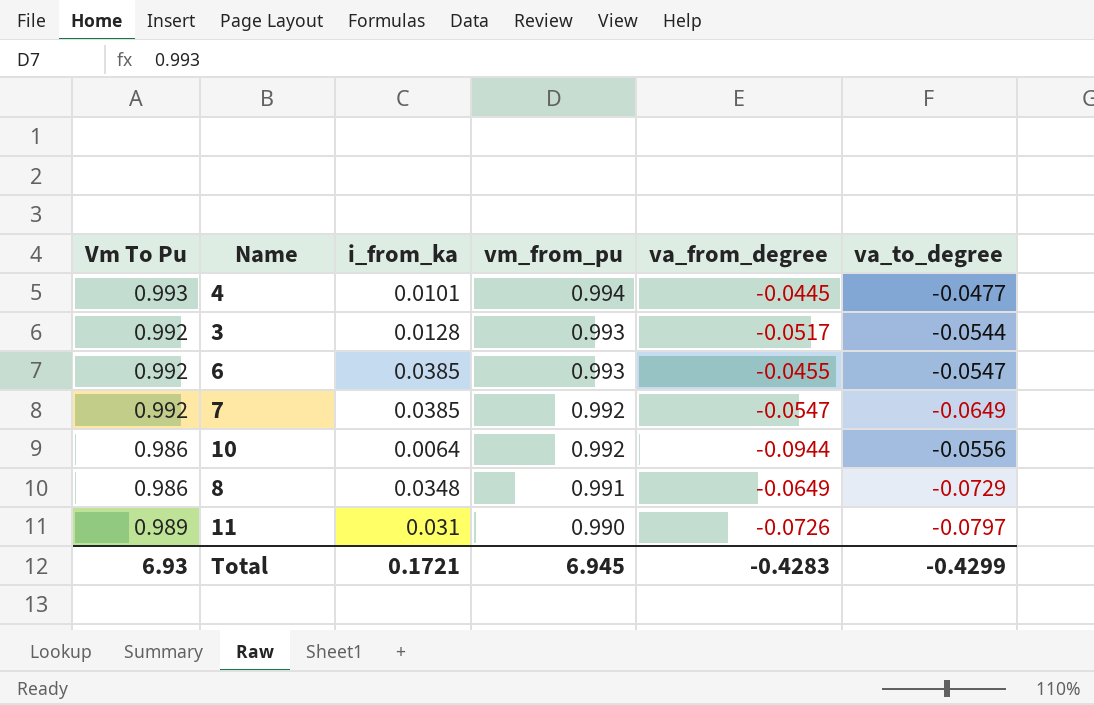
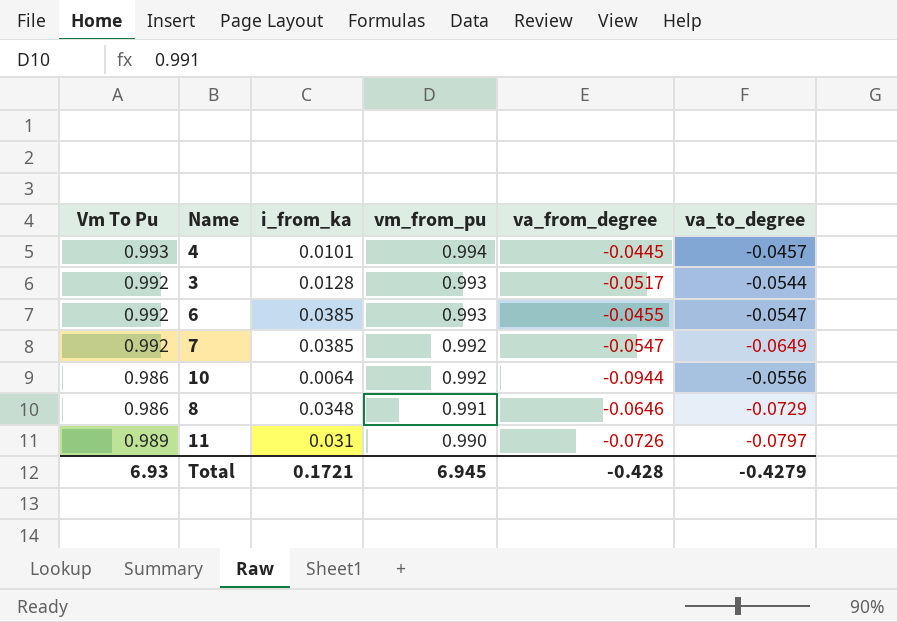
4 | va_to_degree: -0.0477 -> -0.0457
8 | va_from_degree: -0.0649 -> -0.0646
Total | va_from_degree: -0.4283 -> -0.428
Total | va_to_degree: -0.4299 -> -0.4279

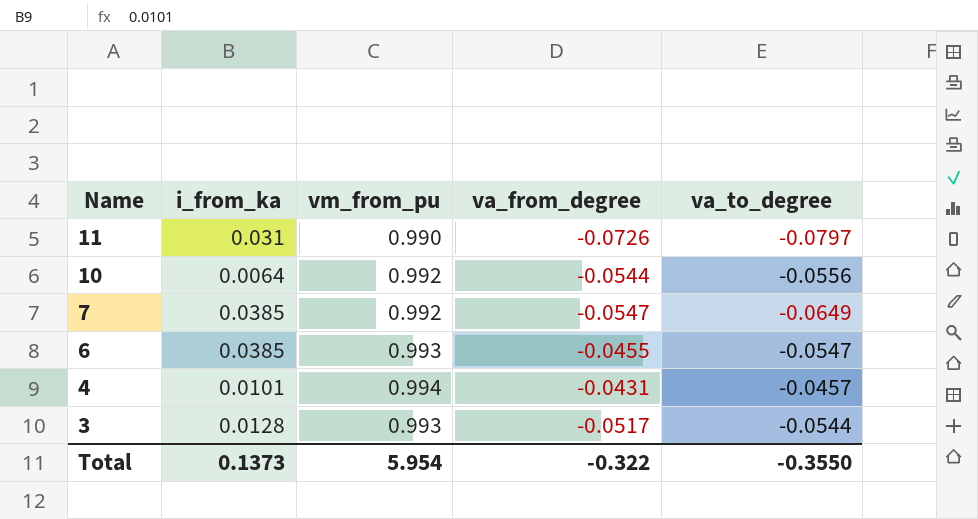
row order: vm_from_pu descending -> Name descending
column Vm To Pu | position: 1 -> none
row 8: 0.986 | 0.0348 | 0.991 | -0.0646 | -0.0729 -> none
10 | va_from_degree: -0.0944 -> -0.0544
4 | va_from_degree: -0.0445 -> -0.0431
Total | i_from_ka: 0.1721 -> 0.1373
Total | vm_from_pu: 6.945 -> 5.954
Total | va_from_degree: -0.428 -> -0.322
Total | va_to_degree: -0.4279 -> -0.3550

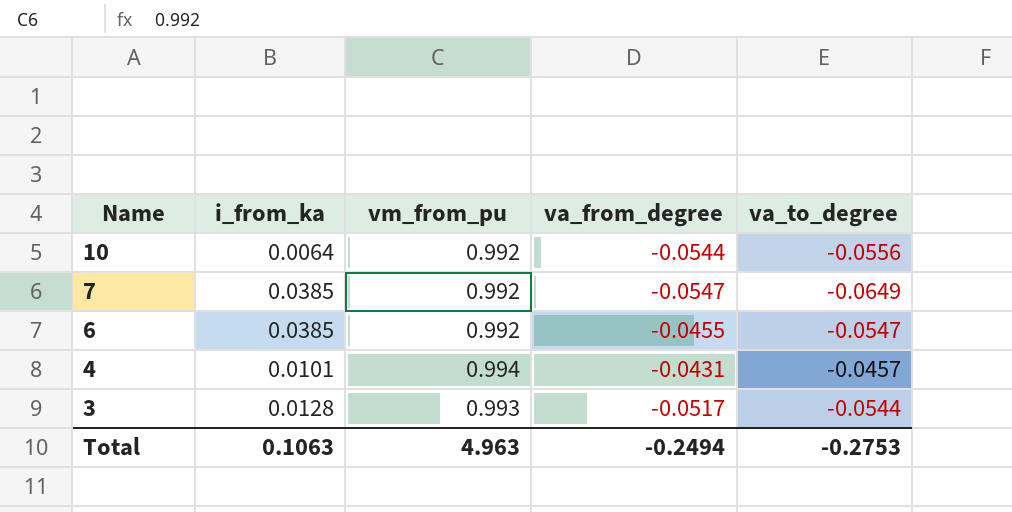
row 11: 0.031 | 0.990 | -0.0726 | -0.0797 -> none
6 | vm_from_pu: 0.993 -> 0.992
Total | i_from_ka: 0.1373 -> 0.1063
Total | vm_from_pu: 5.954 -> 4.963
Total | va_from_degree: -0.322 -> -0.2494
Total | va_to_degree: -0.3550 -> -0.2753

